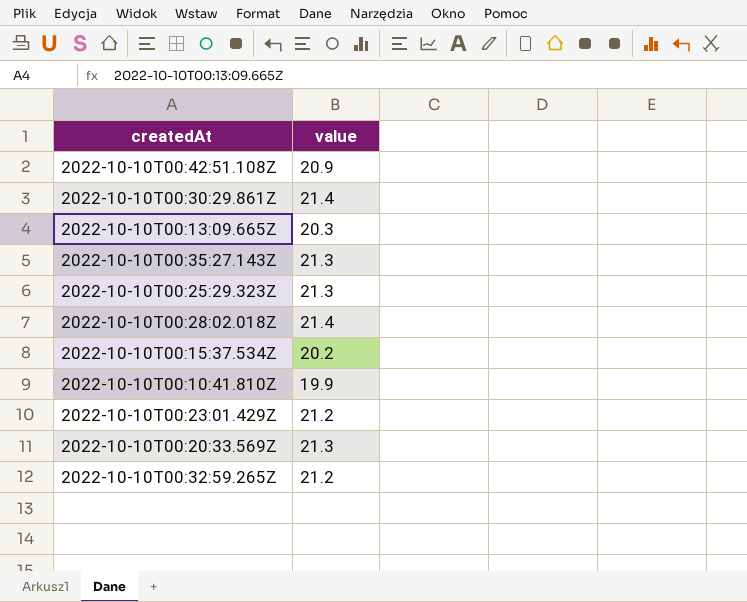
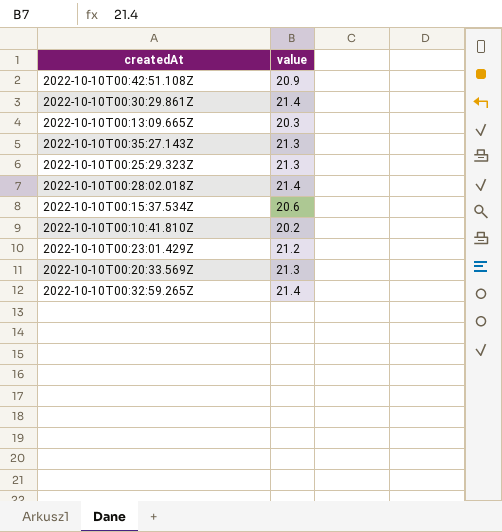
2022-10-10T00:15:37.534Z | value: 20.2 -> 20.6
2022-10-10T00:10:41.810Z | value: 19.9 -> 20.2
2022-10-10T00:32:59.265Z | value: 21.2 -> 21.4

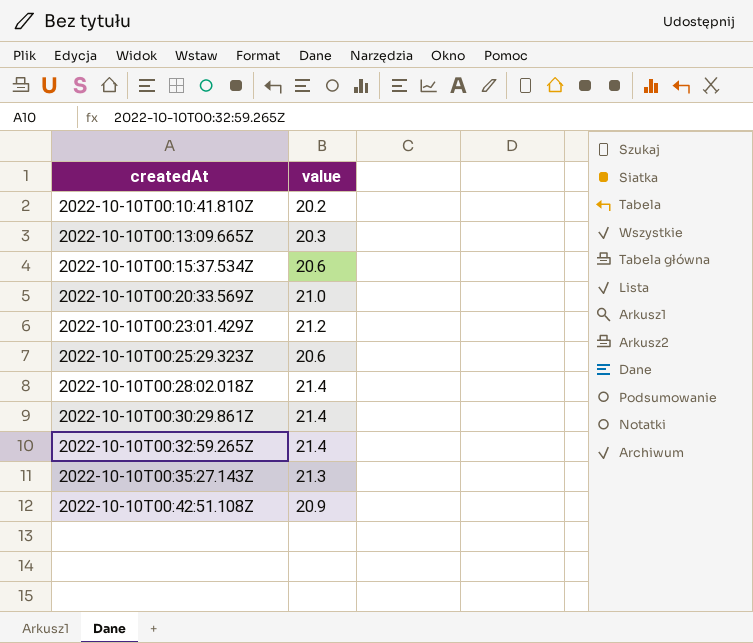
row order: none -> createdAt ascending
2022-10-10T00:20:33.569Z | value: 21.3 -> 21.0
2022-10-10T00:25:29.323Z | value: 21.3 -> 20.6

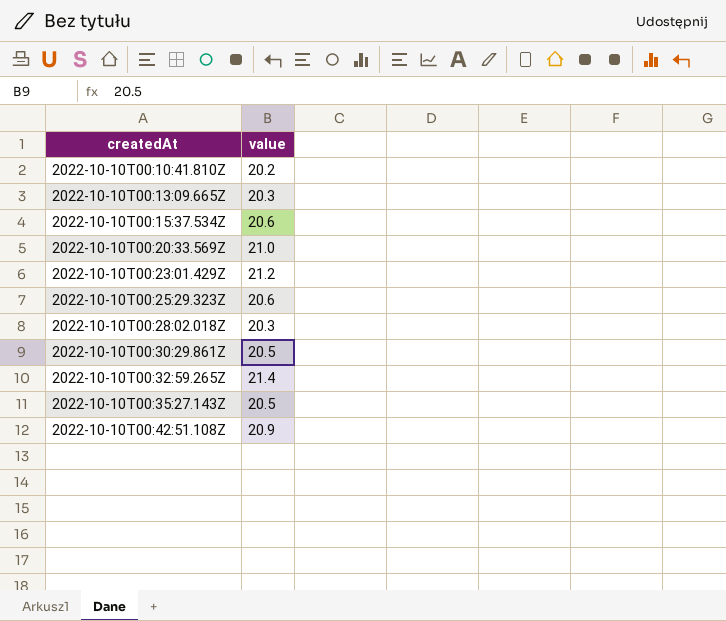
2022-10-10T00:28:02.018Z | value: 21.4 -> 20.3
2022-10-10T00:30:29.861Z | value: 21.4 -> 20.5
2022-10-10T00:35:27.143Z | value: 21.3 -> 20.5

